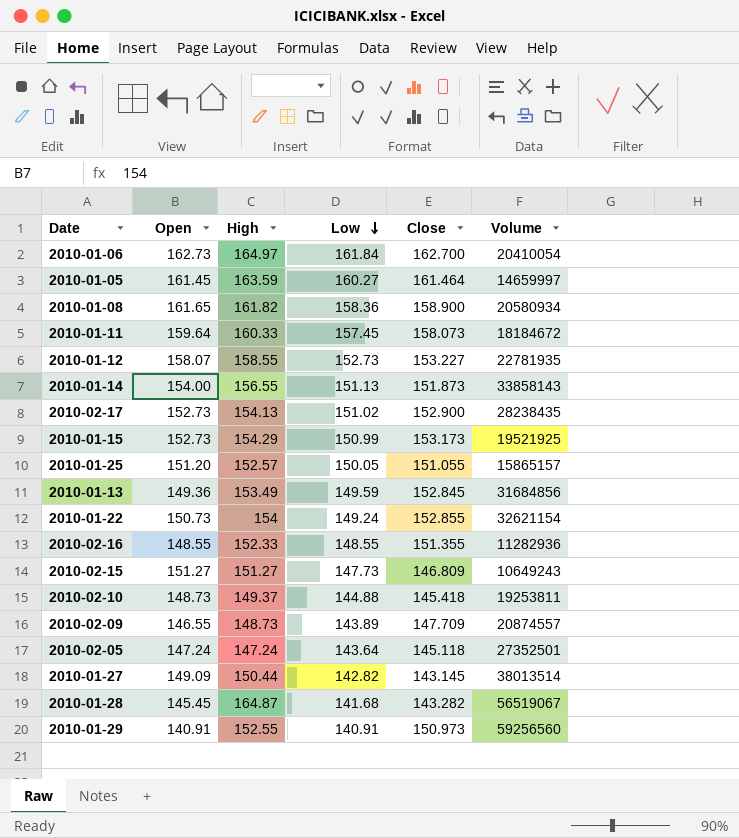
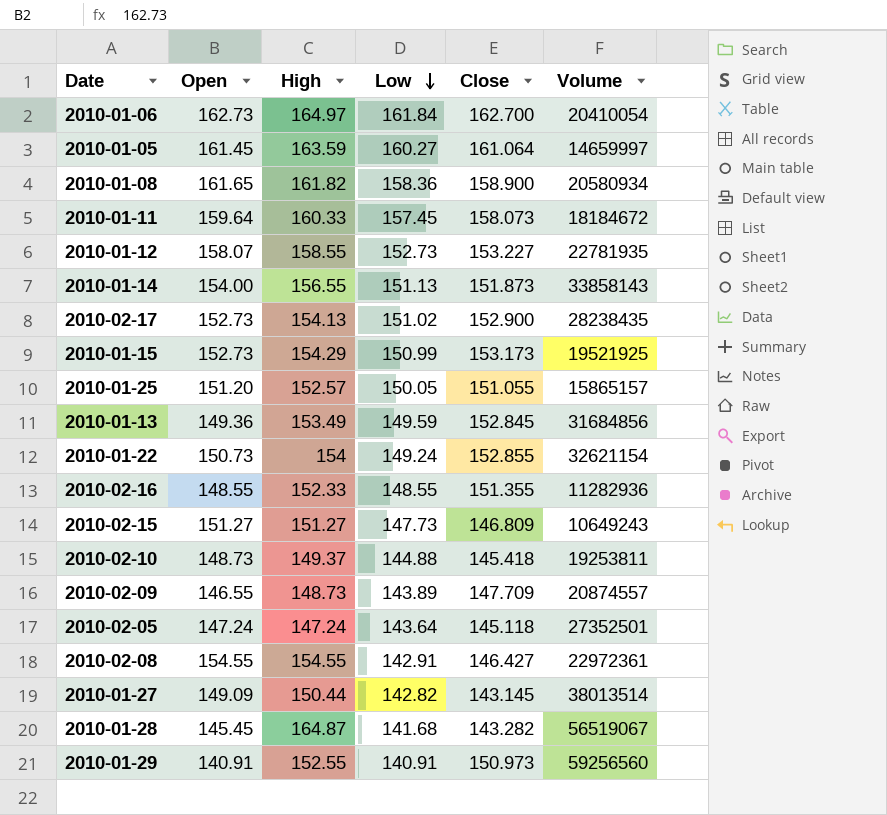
2010-01-05 | Close: 161.464 -> 161.064
row 2010-02-08: none -> 154.55 | 154.55 | 142.91 | 146.427 | 22972361

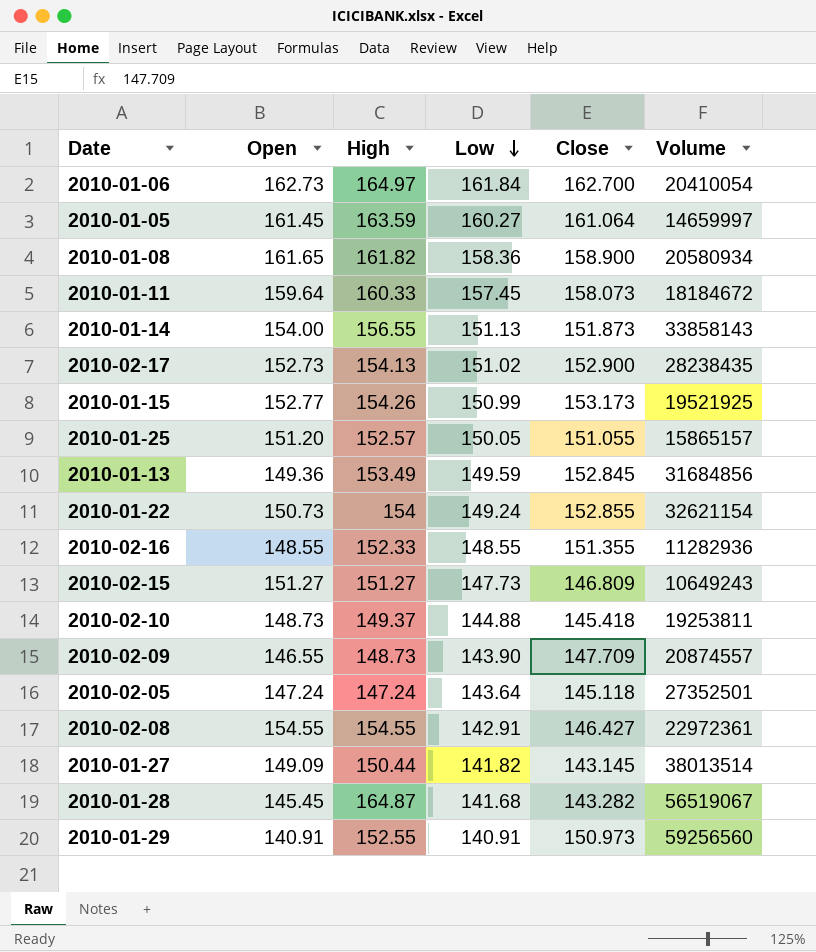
row 2010-01-12: 158.07 | 158.55 | 152.73 | 153.227 | 22781935 -> none
2010-01-15 | Open: 152.73 -> 152.77
2010-01-15 | High: 154.29 -> 154.26
2010-02-09 | Low: 143.89 -> 143.90
2010-01-27 | Low: 142.82 -> 141.82

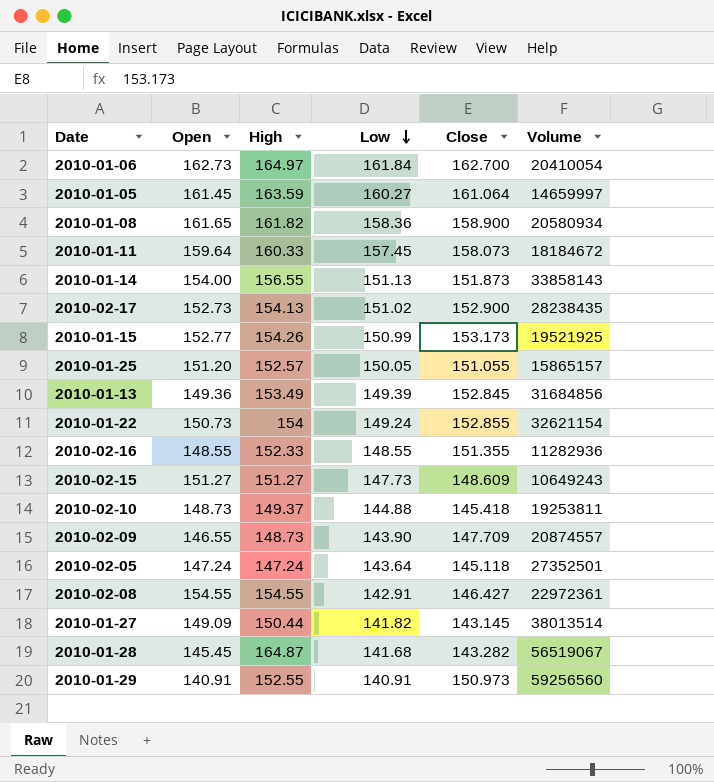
2010-01-13 | Low: 149.59 -> 149.39
2010-02-15 | Close: 146.809 -> 148.609

